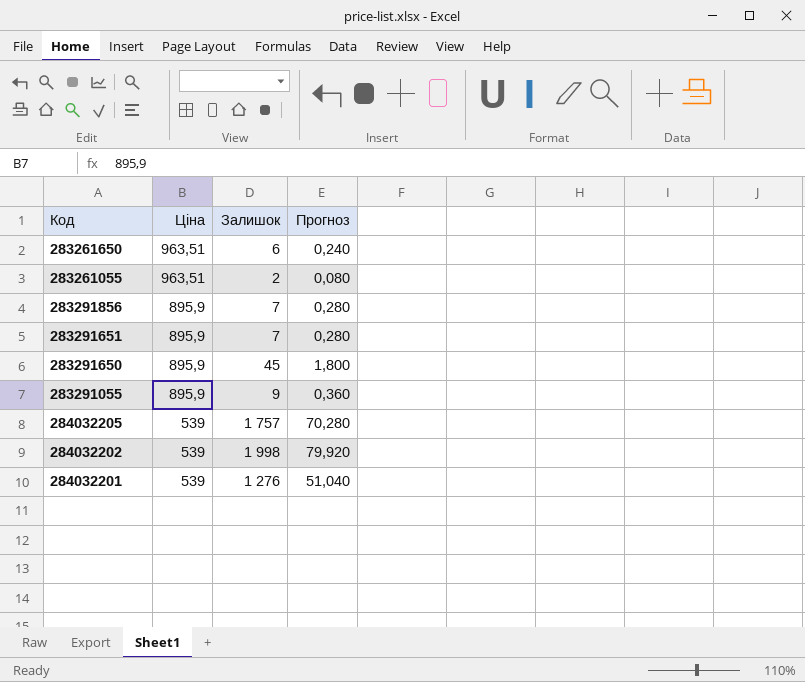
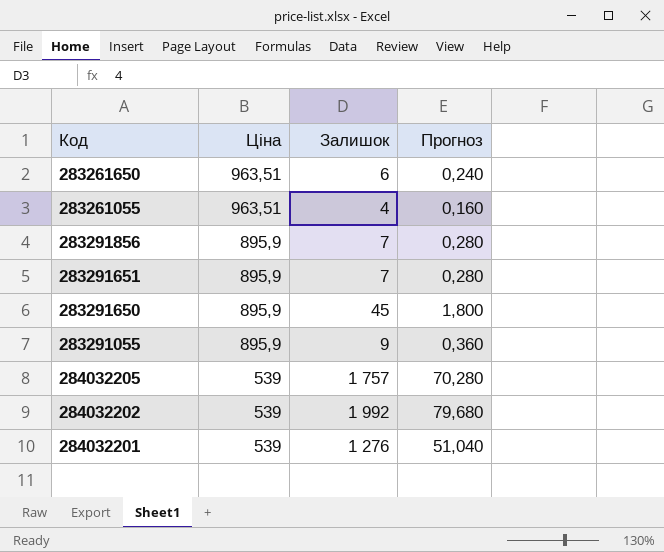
283261055 | Залишок: 2 -> 4
283261055 | Прогноз: 0,080 -> 0,160
284032202 | Залишок: 1 998 -> 1 992
284032202 | Прогноз: 79,920 -> 79,680

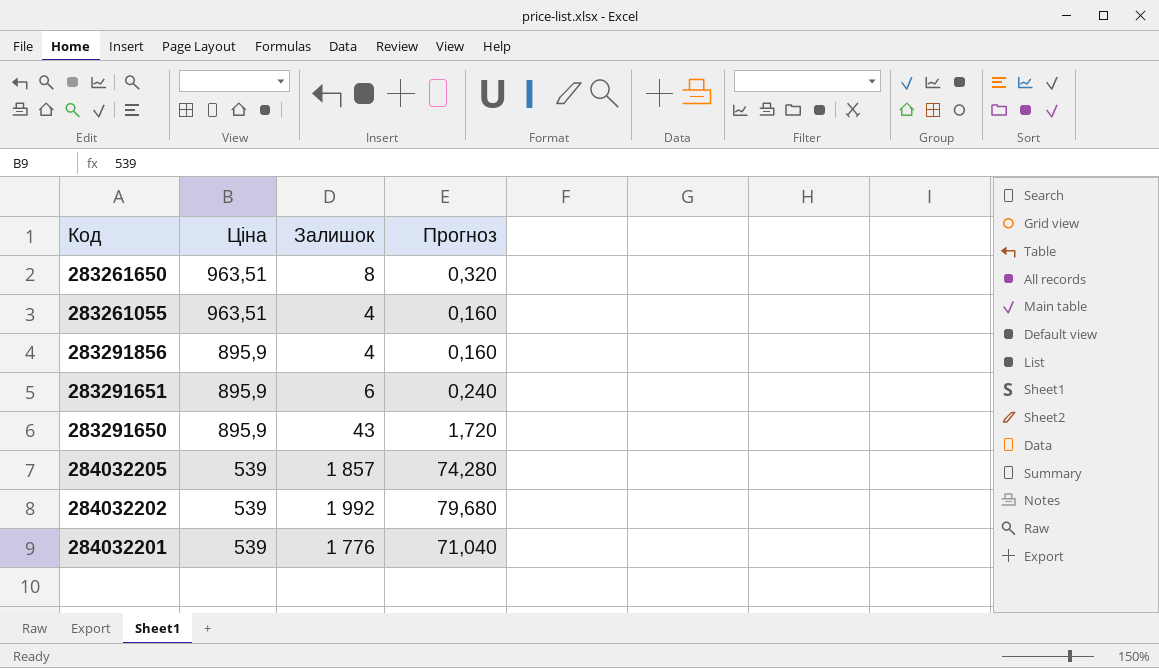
row 283291055: 895,9 | 9 | 0,360 -> none
283261650 | Залишок: 6 -> 8
283261650 | Прогноз: 0,240 -> 0,320
283291856 | Залишок: 7 -> 4
283291856 | Прогноз: 0,280 -> 0,160
283291651 | Залишок: 7 -> 6
283291651 | Прогноз: 0,280 -> 0,240
283291650 | Залишок: 45 -> 43
283291650 | Прогноз: 1,800 -> 1,720
284032205 | Залишок: 1 757 -> 1 857
284032205 | Прогноз: 70,280 -> 74,280
284032201 | Залишок: 1 276 -> 1 776
284032201 | Прогноз: 51,040 -> 71,040

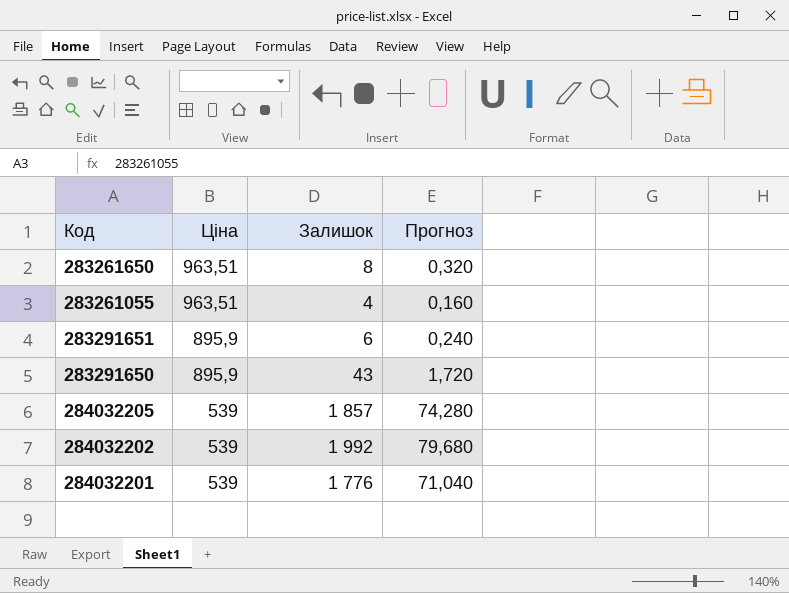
row 283291856: 895,9 | 4 | 0,160 -> none

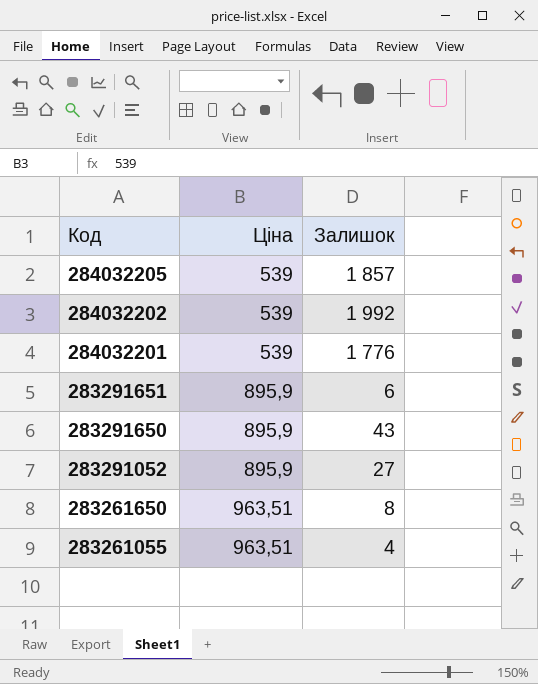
row order: Ціна descending -> Код descending
column Прогноз | formula: [Залишок] * 0,04 -> none
row 283291052: none -> 895,9 | 27

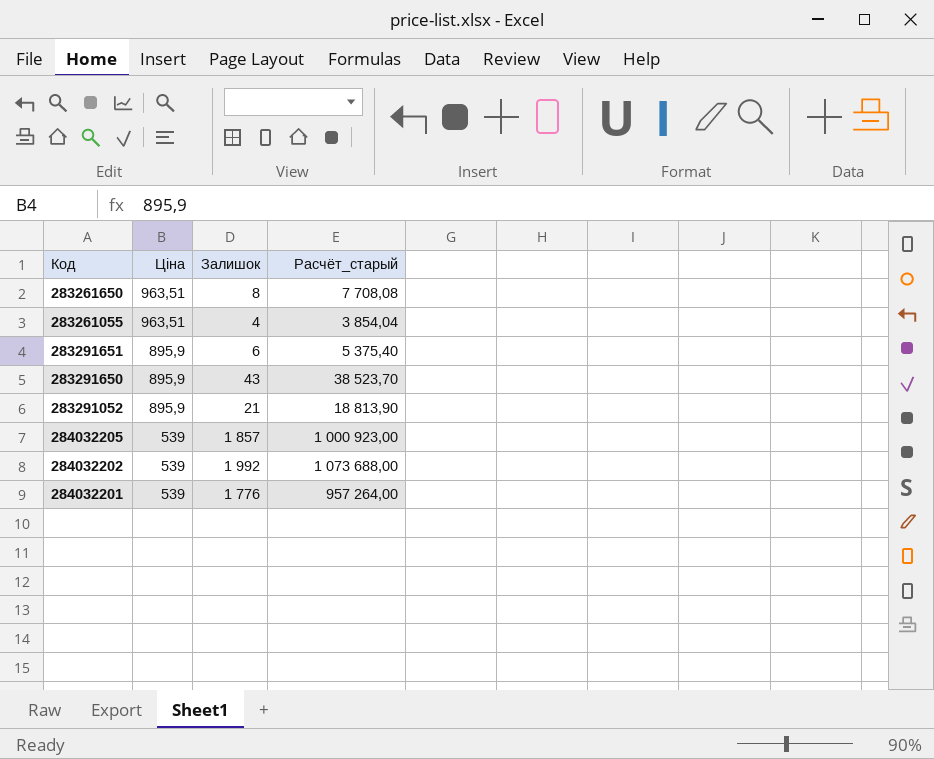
row order: Код descending -> Ціна descending
column Расчёт_старый | formula: none -> [Ціна] * [Залишок]
283291052 | Залишок: 27 -> 21

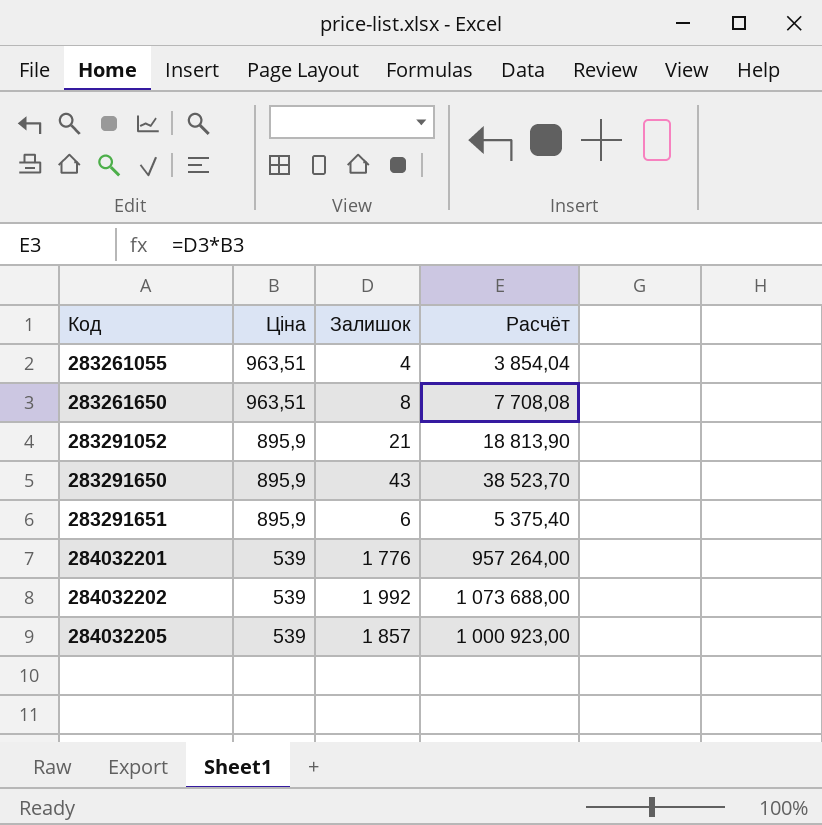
row order: Ціна descending -> Код ascending
column name: Расчёт_старый -> Расчёт

